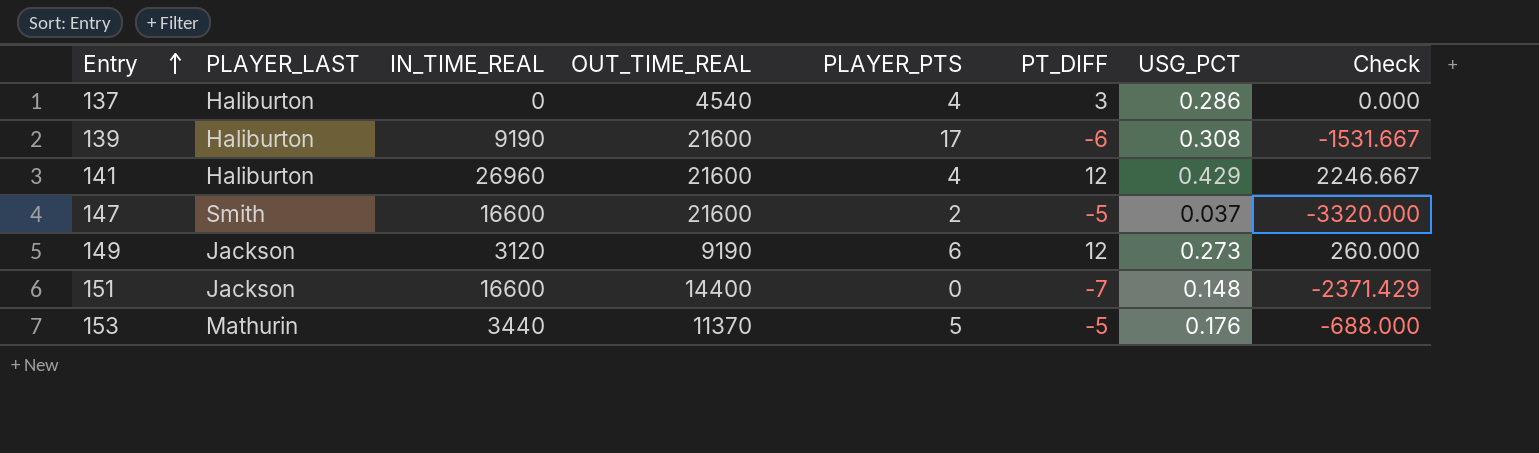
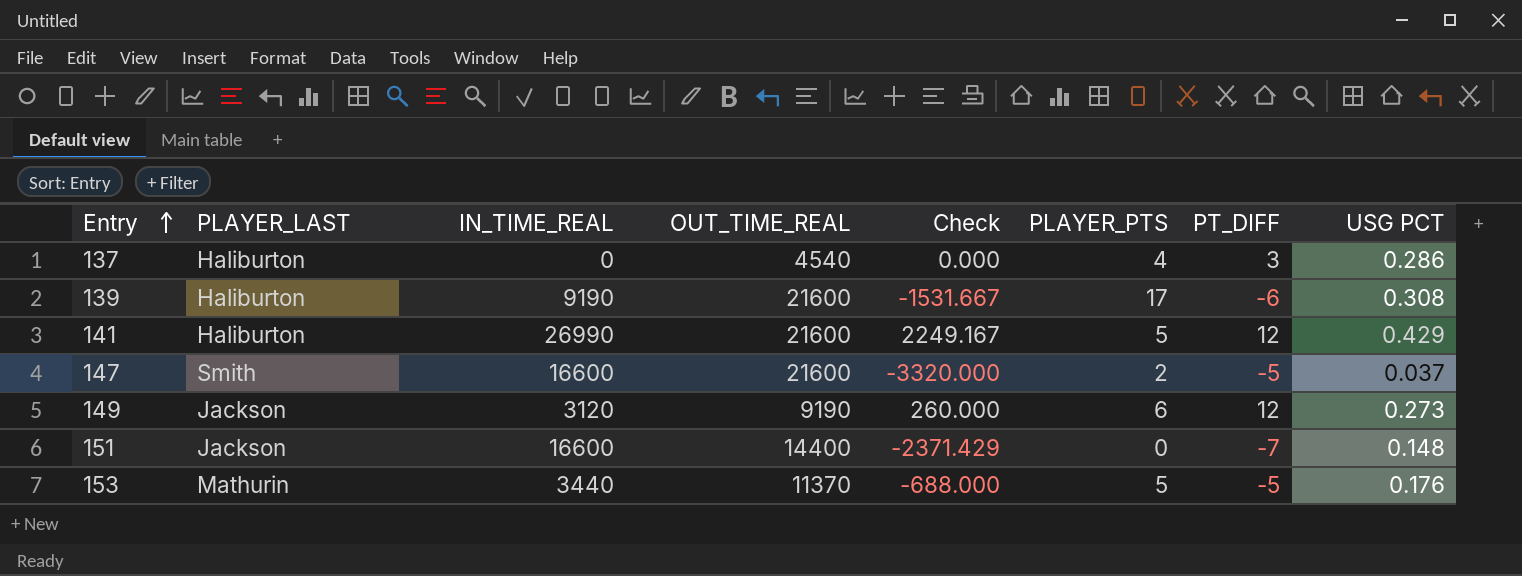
column Check | position: 8 -> 5
column name: USG_PCT -> USG PCT
141 | IN_TIME_REAL: 26960 -> 26990
141 | Check: 2246.667 -> 2249.167
141 | PLAYER_PTS: 4 -> 5

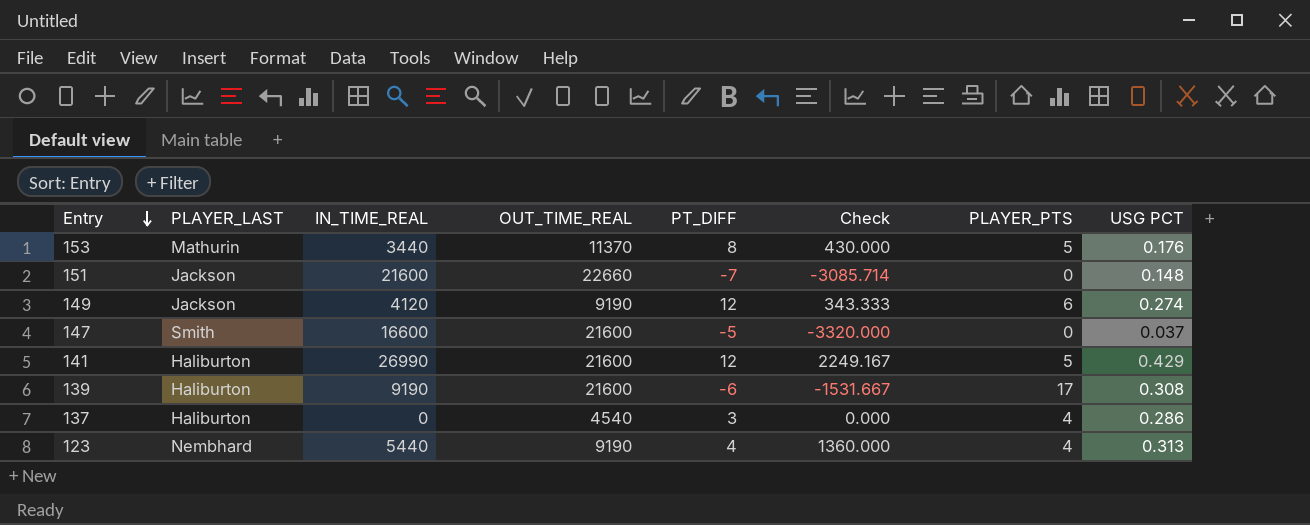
row order: Entry ascending -> Entry descending
column PT_DIFF | position: 7 -> 5
153 | PT_DIFF: -5 -> 8
153 | Check: -688.000 -> 430.000
151 | IN_TIME_REAL: 16600 -> 21600
151 | OUT_TIME_REAL: 14400 -> 22660
151 | Check: -2371.429 -> -3085.714
149 | IN_TIME_REAL: 3120 -> 4120
149 | Check: 260.000 -> 343.333
149 | USG PCT: 0.273 -> 0.274
147 | PLAYER_PTS: 2 -> 0
row 123: none -> Nembhard | 5440 | 9190 | 4 | 1360.000 | 4 | 0.313

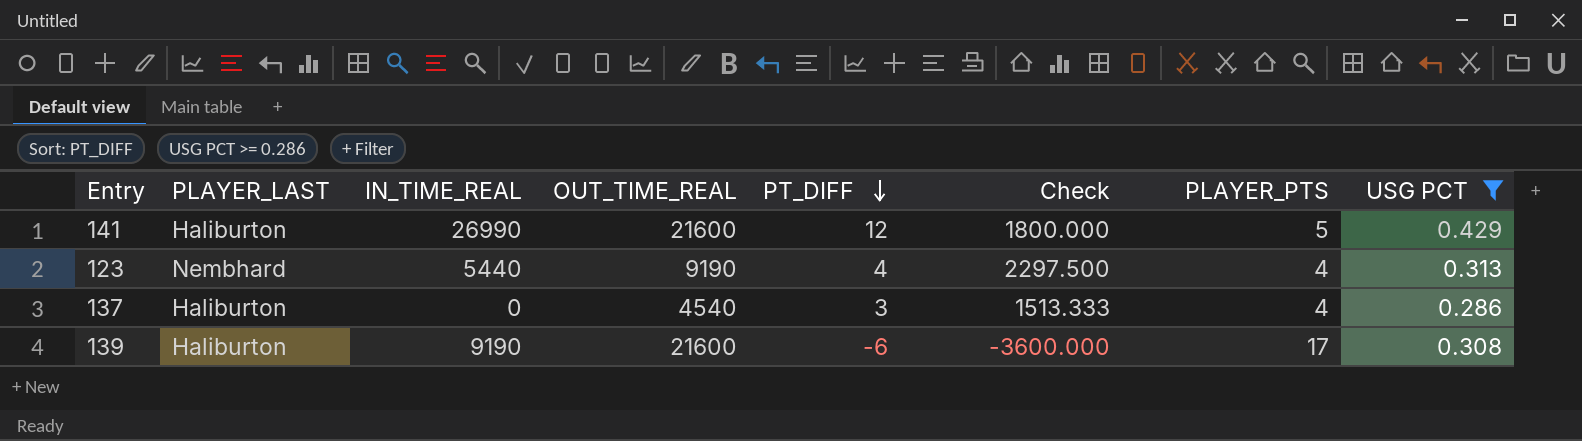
filter: none -> USG PCT >= 0.286
row order: Entry descending -> PT_DIFF descending
column Check | formula: [IN_TIME_REAL] / [PT_DIFF] -> [OUT_TIME_REAL] / [PT_DIFF]

